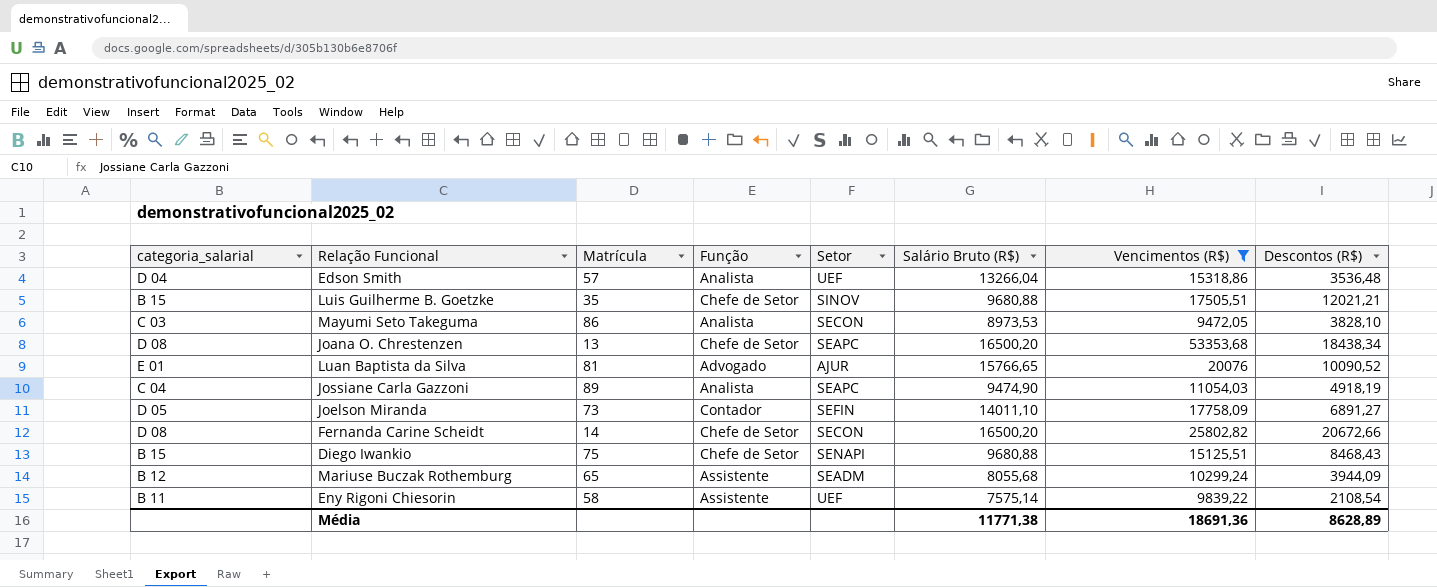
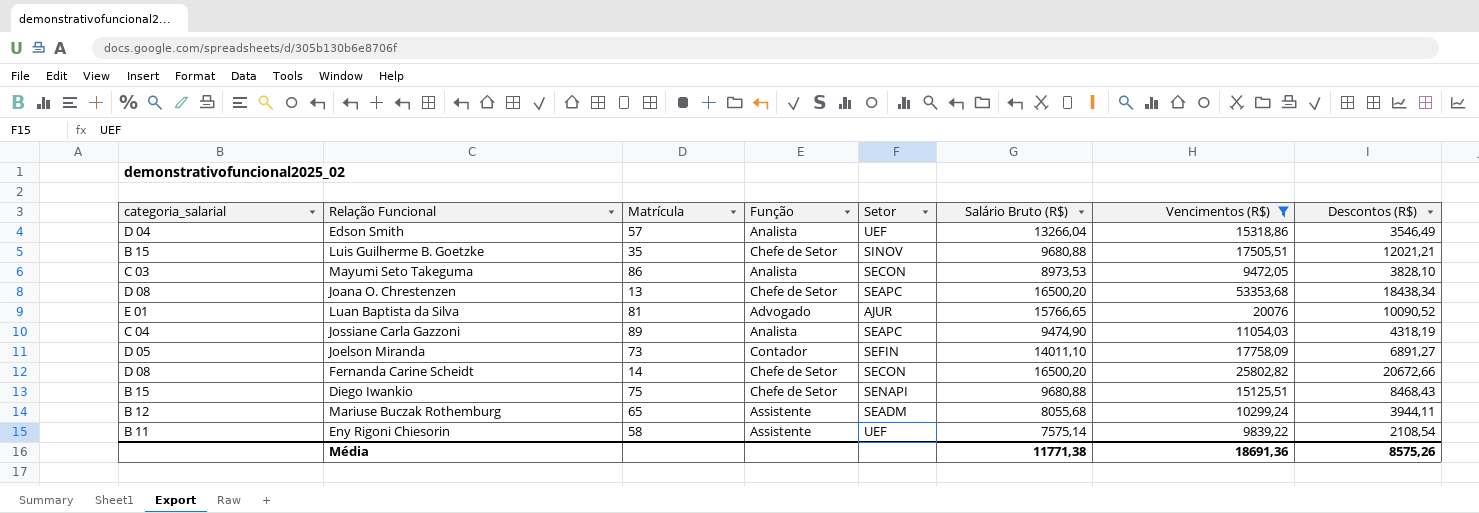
Edson Smith | Descontos (R$): 3536,48 -> 3546,49
Jossiane Carla Gazzoni | Descontos (R$): 4918,19 -> 4318,19
Mariuse Buczak Rothemburg | Descontos (R$): 3944,09 -> 3944,11
Média | Descontos (R$): 8628,89 -> 8575,26

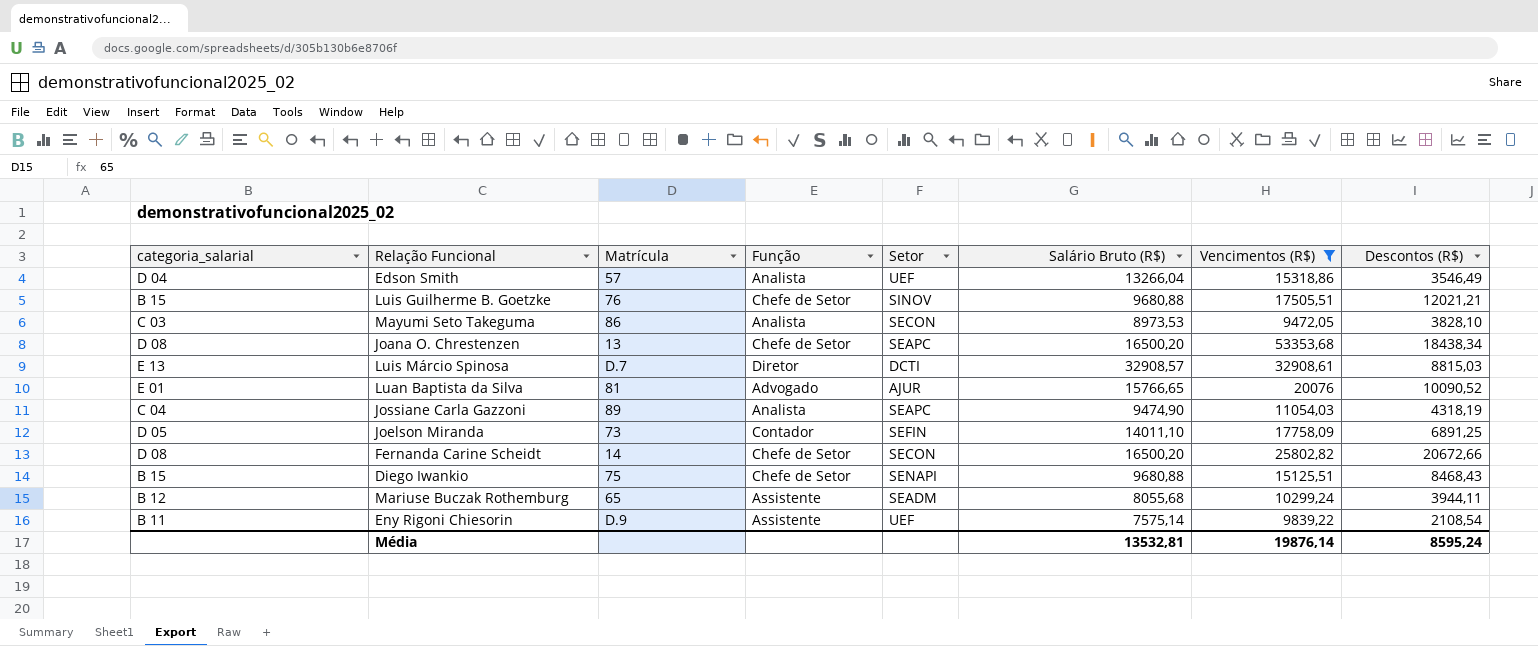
Luis Guilherme B. Goetzke | Matrícula: 35 -> 76
row Luis Márcio Spinosa: none -> E 13 | D.7 | Diretor | DCTI | 32908,57 | 32908,61 | 8815,03
Joelson Miranda | Descontos (R$): 6891,27 -> 6891,25
Eny Rigoni Chiesorin | Matrícula: 58 -> D.9
Média | Salário Bruto (R$): 11771,38 -> 13532,81
Média | Vencimentos (R$): 18691,36 -> 19876,14
Média | Descontos (R$): 8575,26 -> 8595,24

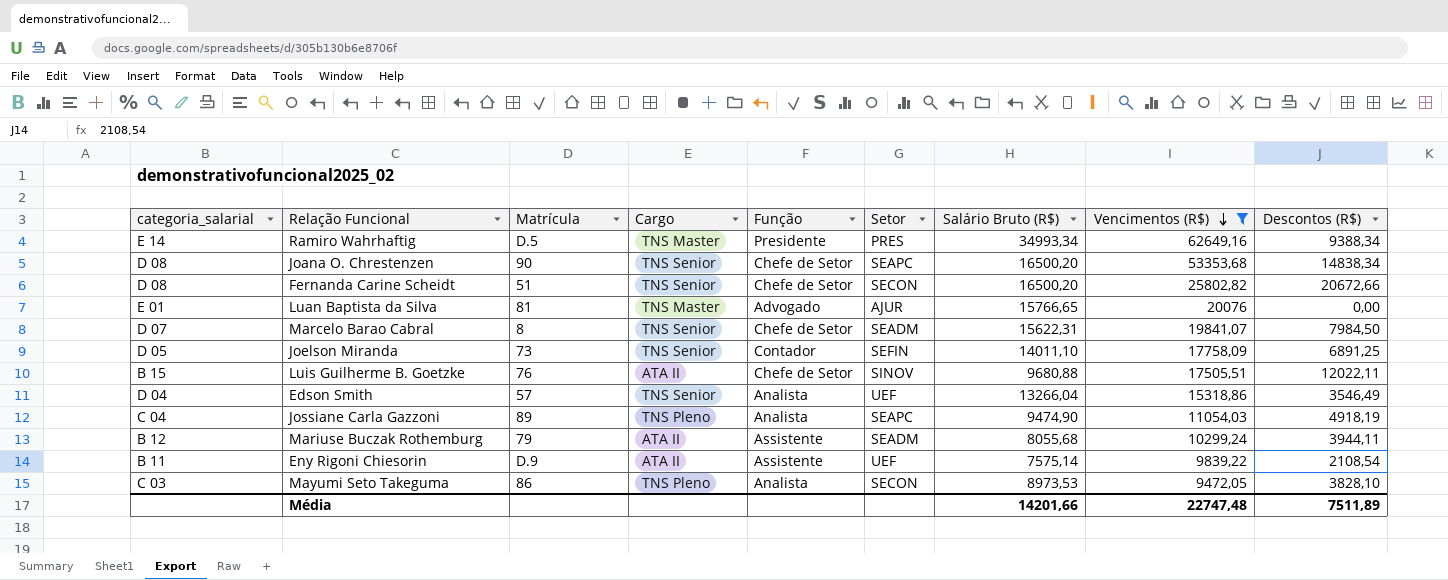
row order: none -> Vencimentos (R$) descending
column Cargo | position: none -> 4
row Luis Márcio Spinosa: E 13 | D.7 | Diretor | DCTI | 32908,57 | 32908,61 | 8815,03 -> none
row Diego Iwankio: B 15 | 75 | Chefe de Setor | SENAPI | 9680,88 | 15125,51 | 8468,43 -> none
row Ramiro Wahrhaftig: none -> E 14 | D.5 | TNS Master | Presidente | PRES | 34993,34 | 62649,16 | 9388,34
Joana O. Chrestenzen | Matrícula: 13 -> 90
Joana O. Chrestenzen | Descontos (R$): 18438,34 -> 14838,34
Fernanda Carine Scheidt | Matrícula: 14 -> 51
Luan Baptista da Silva | Descontos (R$): 10090,52 -> 0,00
row Marcelo Barao Cabral: none -> D 07 | 8 | TNS Senior | Chefe de Setor | SEADM | 15622,31 | 19841,07 | 7984,50
Luis Guilherme B. Goetzke | Descontos (R$): 12021,21 -> 12022,11
Jossiane Carla Gazzoni | Descontos (R$): 4318,19 -> 4918,19
Mariuse Buczak Rothemburg | Matrícula: 65 -> 79
Média | Salário Bruto (R$): 13532,81 -> 14201,66
Média | Vencimentos (R$): 19876,14 -> 22747,48
Média | Descontos (R$): 8595,24 -> 7511,89

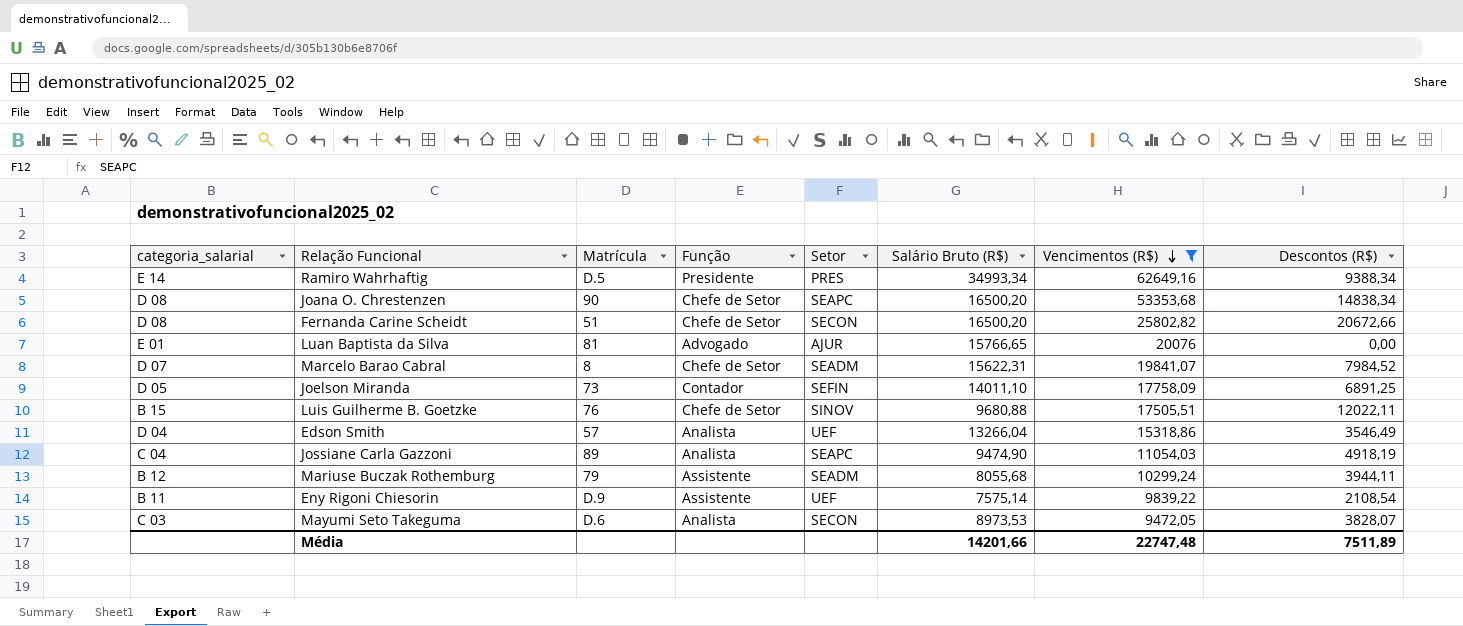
column Cargo | position: 4 -> none
Marcelo Barao Cabral | Descontos (R$): 7984,50 -> 7984,52
Mayumi Seto Takeguma | Matrícula: 86 -> D.6
Mayumi Seto Takeguma | Descontos (R$): 3828,10 -> 3828,07

